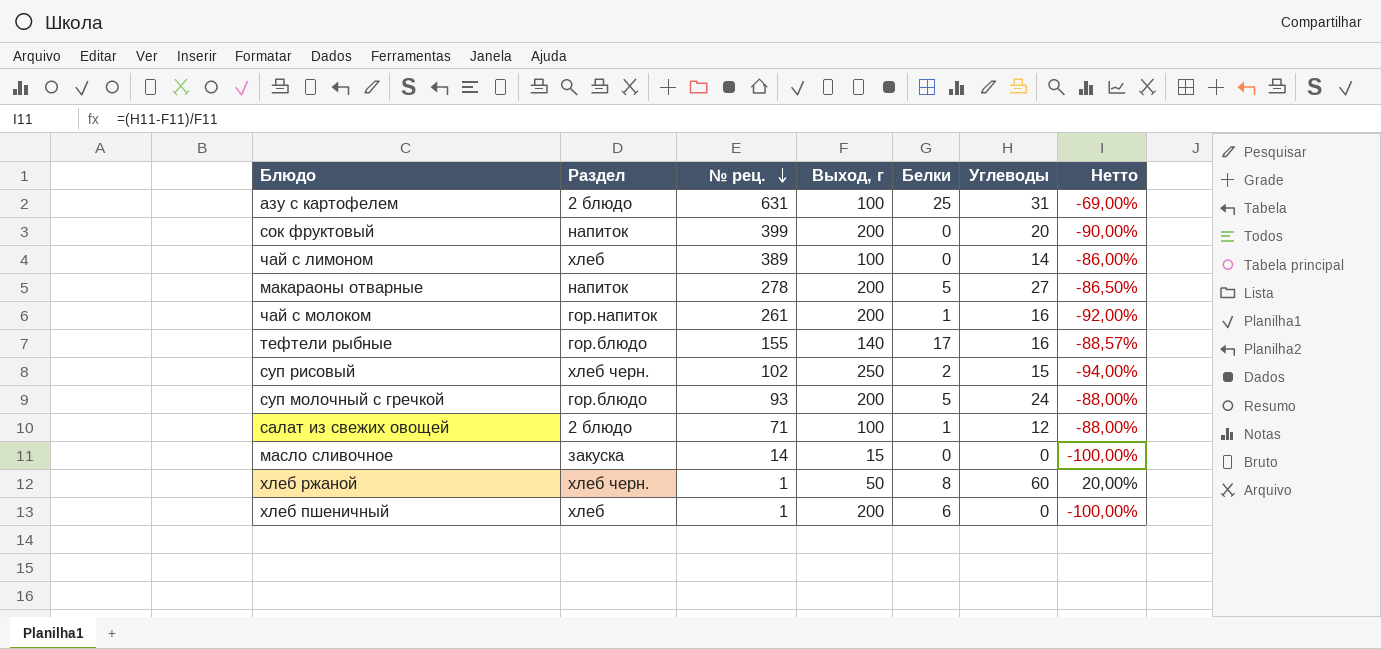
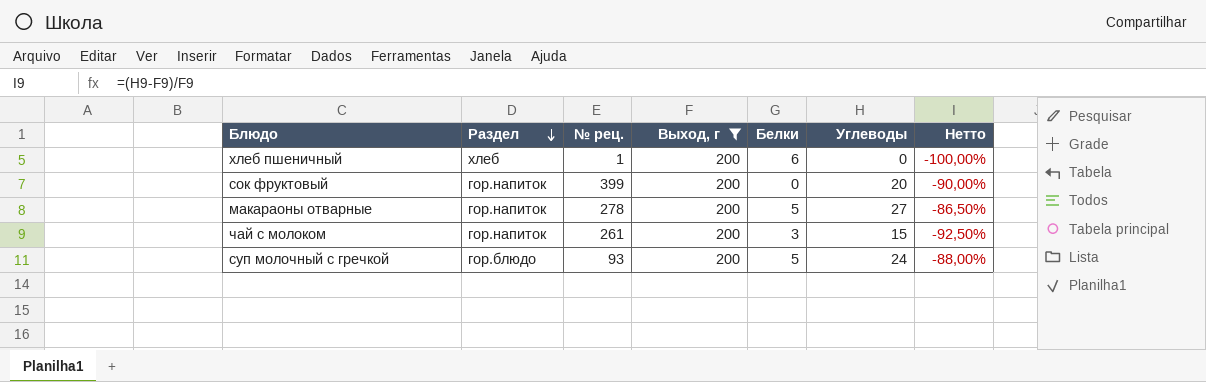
filter: none -> Выход, г = 200
row order: № рец. descending -> Раздел descending
сок фруктовый | Раздел: напиток -> гор.напиток
макараоны отварные | Раздел: напиток -> гор.напиток
чай с молоком | Белки: 1 -> 3
чай с молоком | Углеводы: 16 -> 15
чай с молоком | Нетто: -92,00% -> -92,50%

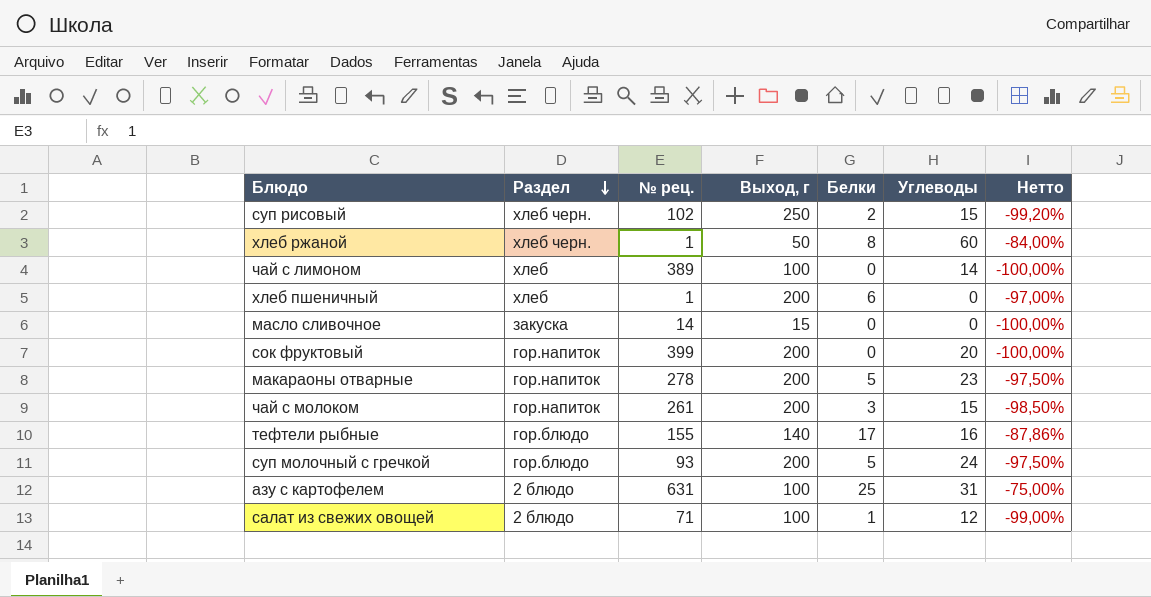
filter: Выход, г = 200 -> none
column Нетто | formula: ([Углеводы] - [Выход, г]) / [Выход, г] -> ([Белки] - [Выход, г]) / [Выход, г]
макараоны отварные | Углеводы: 27 -> 23

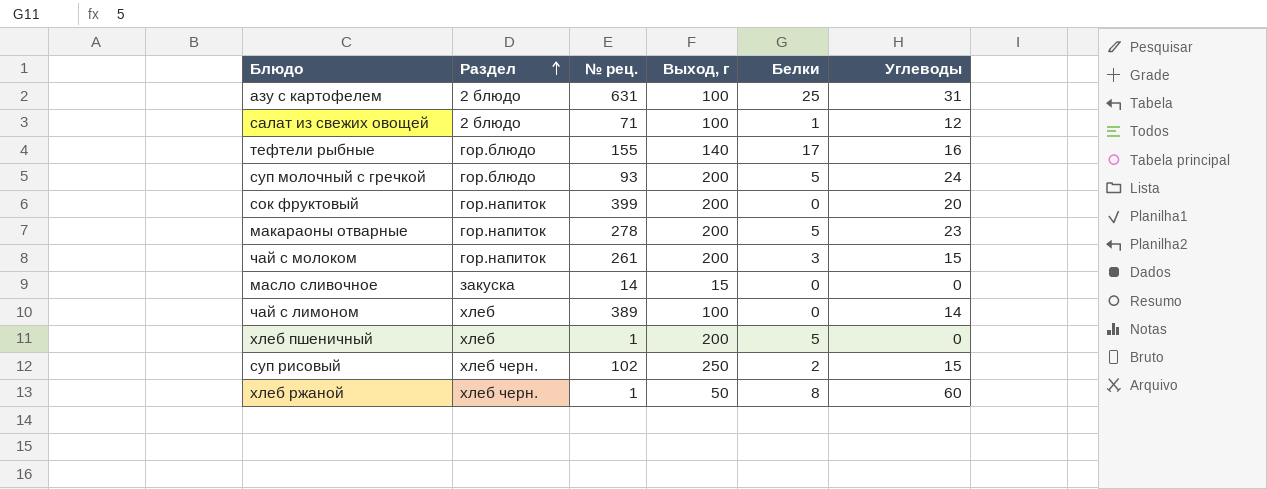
row order: Раздел descending -> Раздел ascending
column Нетто | formula: ([Белки] - [Выход, г]) / [Выход, г] -> none
хлеб пшеничный | Белки: 6 -> 5

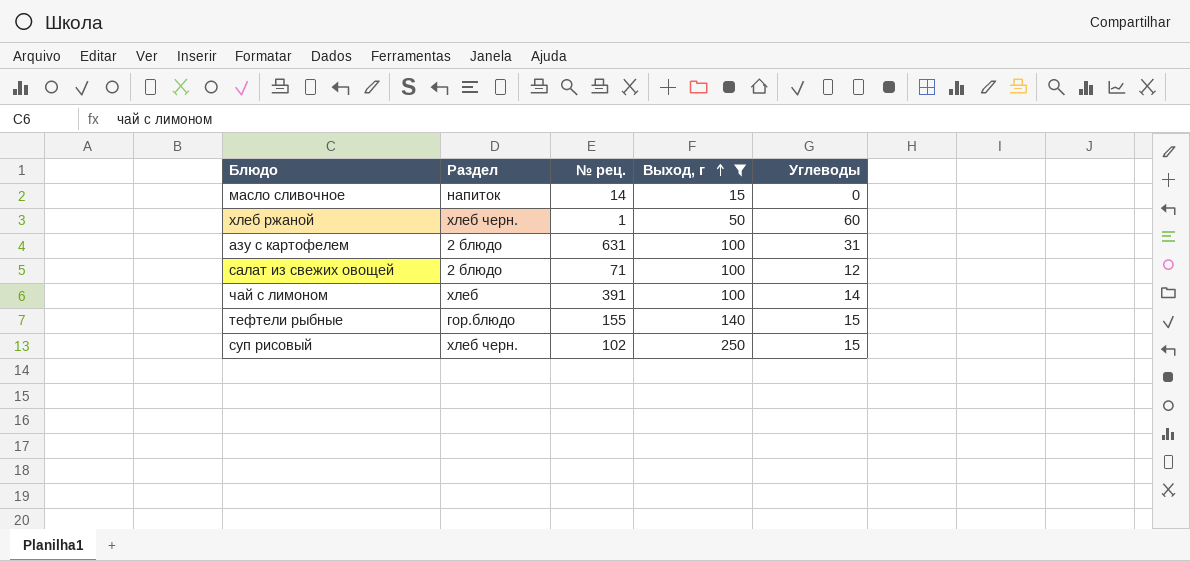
filter: none -> Выход, г != 200
row order: Раздел ascending -> Выход, г ascending
column Белки | position: 5 -> none
масло сливочное | Раздел: закуска -> напиток
чай с лимоном | № рец.: 389 -> 391
тефтели рыбные | Углеводы: 16 -> 15

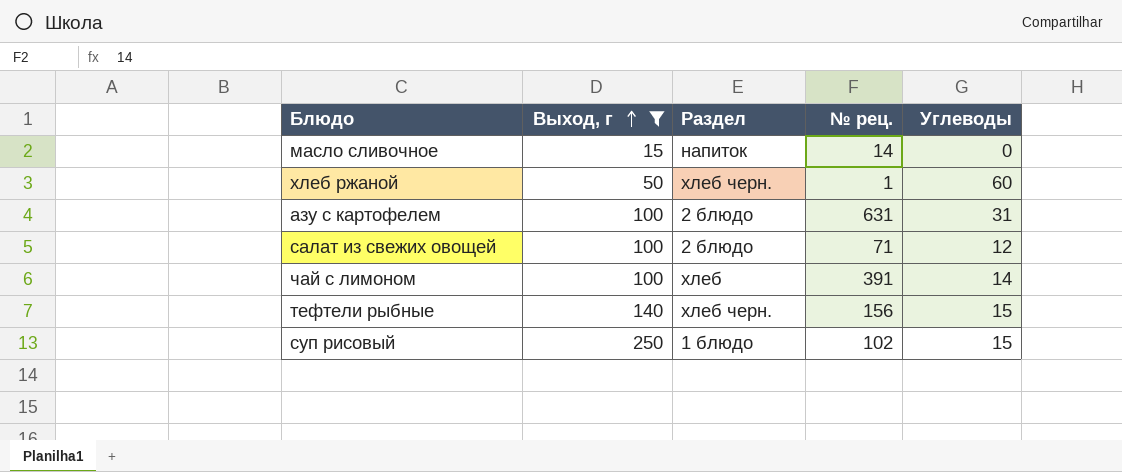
column Выход, г | position: 4 -> 2
тефтели рыбные | Раздел: гор.блюдо -> хлеб черн.
тефтели рыбные | № рец.: 155 -> 156
суп рисовый | Раздел: хлеб черн. -> 1 блюдо

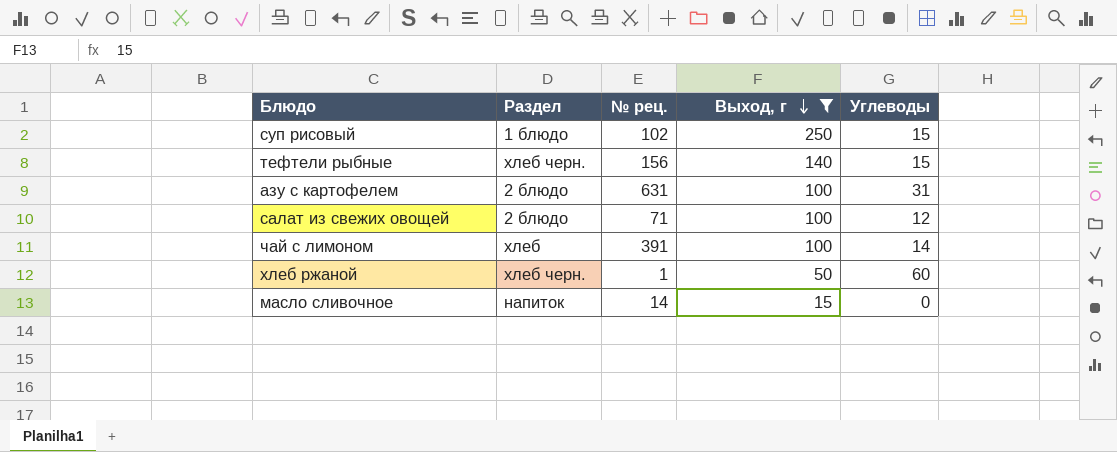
row order: Выход, г ascending -> Выход, г descending
column Выход, г | position: 2 -> 4

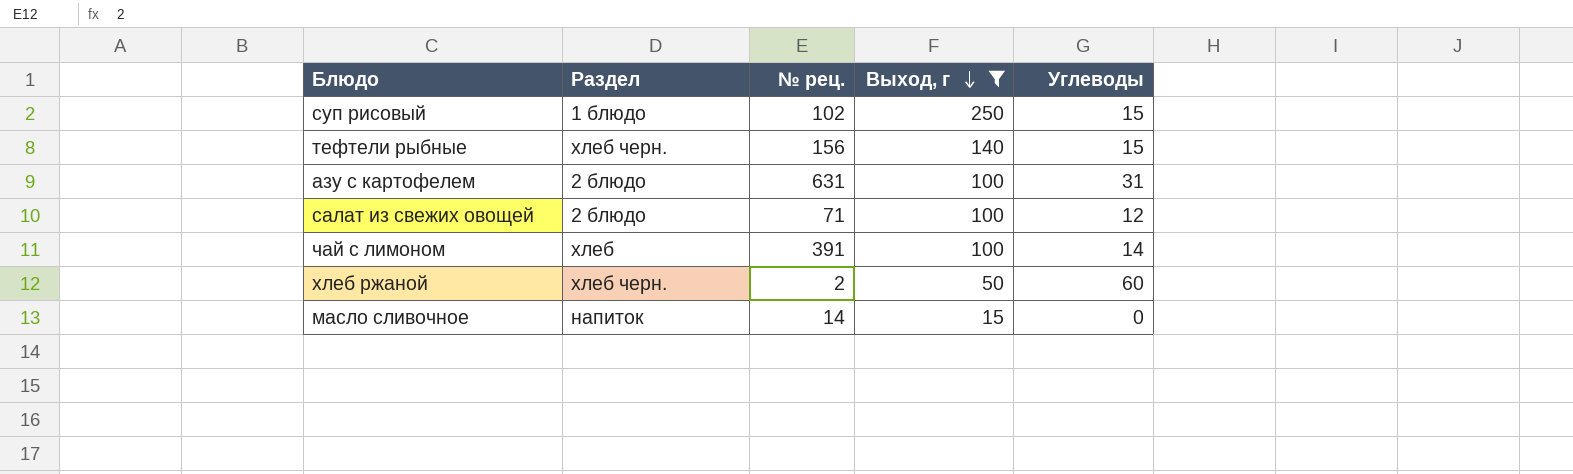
хлеб ржаной | № рец.: 1 -> 2

